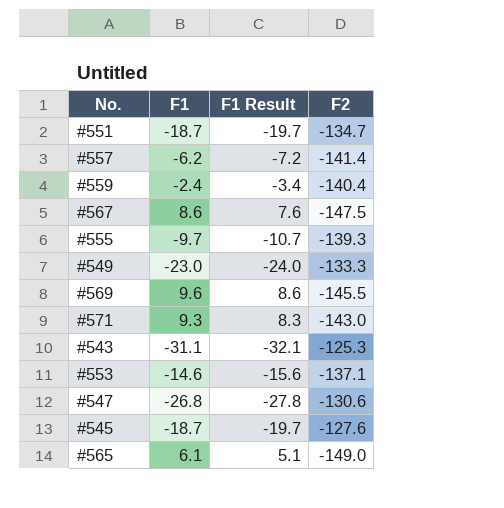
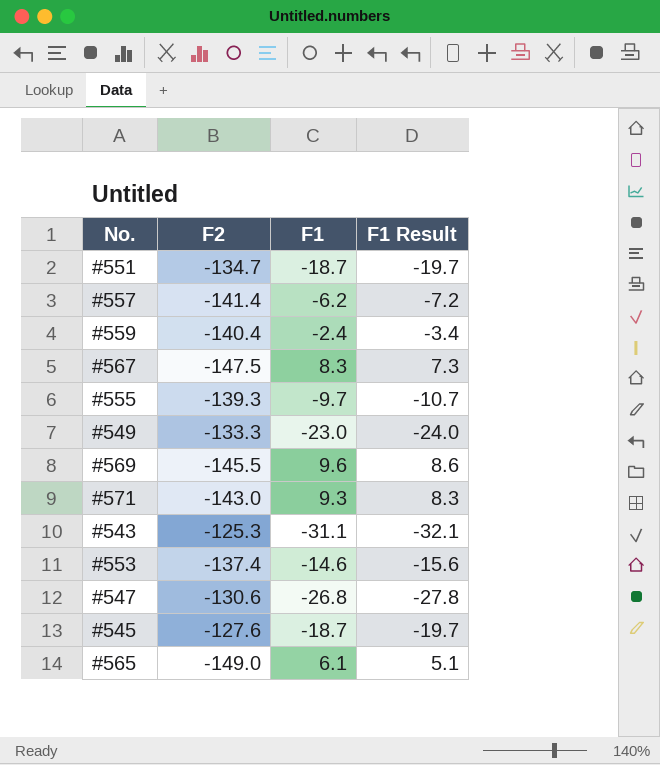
column F2 | position: 4 -> 2
#567 | F1: 8.6 -> 8.3
#567 | F1 Result: 7.6 -> 7.3
#553 | F2: -137.1 -> -137.4

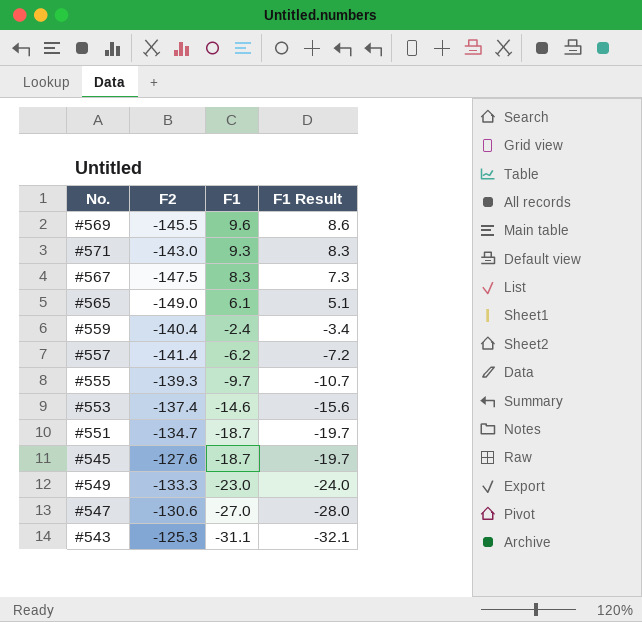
row order: none -> F1 descending
#547 | F1: -26.8 -> -27.0
#547 | F1 Result: -27.8 -> -28.0

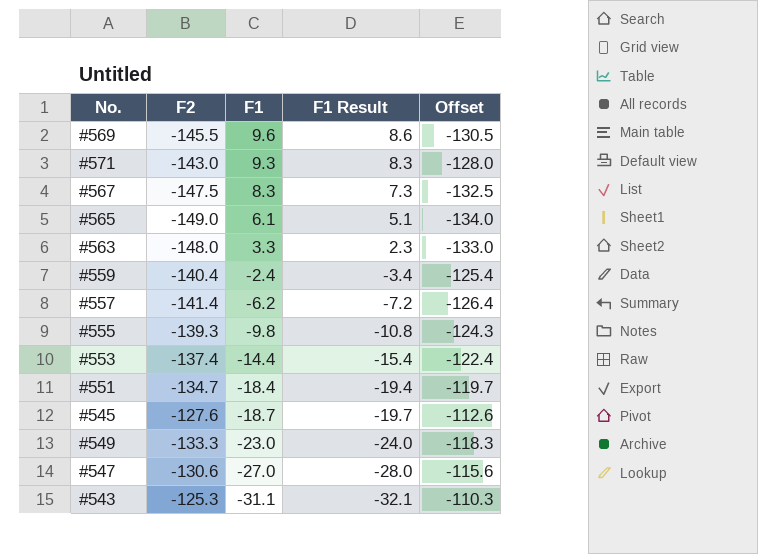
column Offset | formula: none -> [F2] + 15
row #563: none -> -148.0 | 3.3 | 2.3 | -133.0
#555 | F1: -9.7 -> -9.8
#555 | F1 Result: -10.7 -> -10.8
#553 | F1: -14.6 -> -14.4
#553 | F1 Result: -15.6 -> -15.4
#551 | F1: -18.7 -> -18.4
#551 | F1 Result: -19.7 -> -19.4

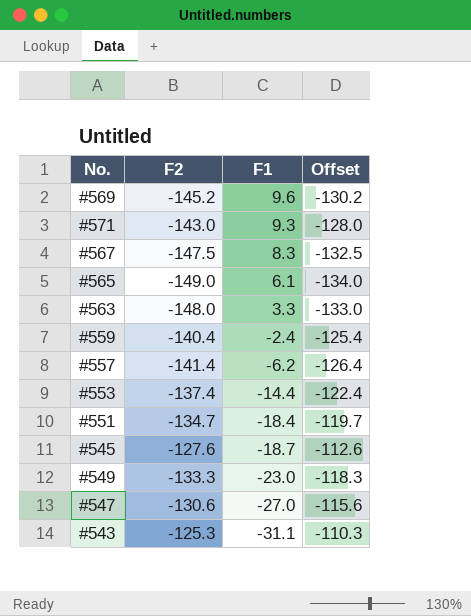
column F1 Result | formula: [F1] - 1 -> none
row #555: -139.3 | -9.8 | -10.8 | -124.3 -> none
#569 | F2: -145.5 -> -145.2
#569 | Offset: -130.5 -> -130.2

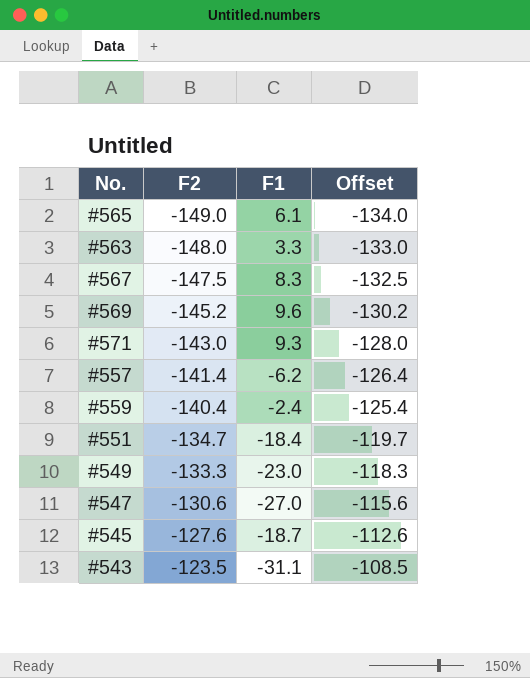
row order: F1 descending -> F2 ascending
row #553: -137.4 | -14.4 | -122.4 -> none
#543 | F2: -125.3 -> -123.5
#543 | Offset: -110.3 -> -108.5

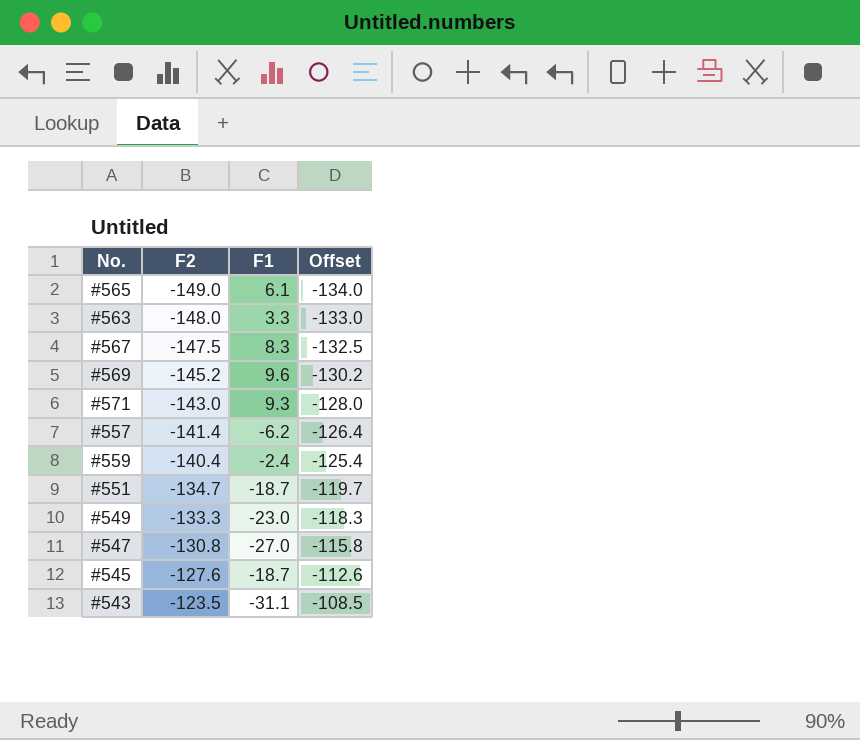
#551 | F1: -18.4 -> -18.7
#547 | F2: -130.6 -> -130.8
#547 | Offset: -115.6 -> -115.8

